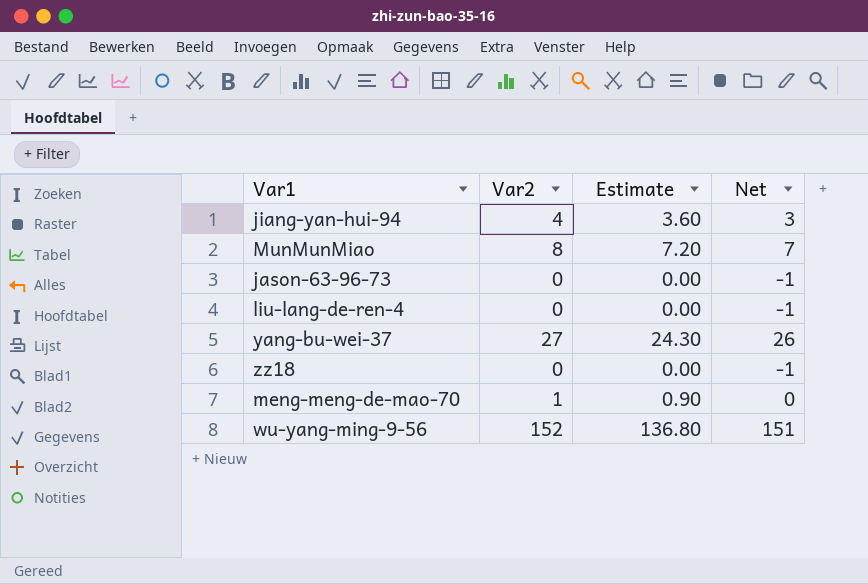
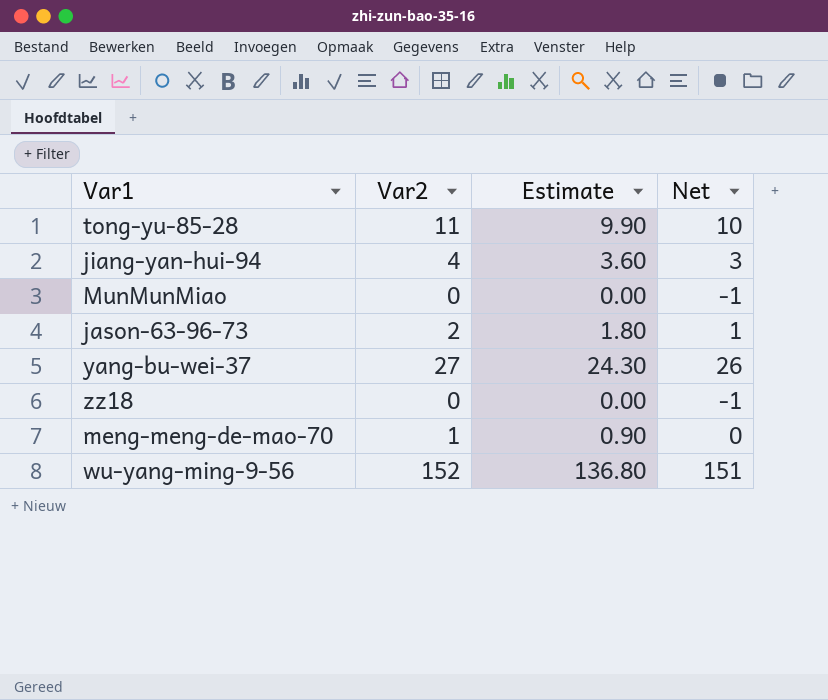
row liu-lang-de-ren-4: 0 | 0.00 | -1 -> none
row tong-yu-85-28: none -> 11 | 9.90 | 10
MunMunMiao | Var2: 8 -> 0
MunMunMiao | Estimate: 7.20 -> 0.00
MunMunMiao | Net: 7 -> -1
jason-63-96-73 | Var2: 0 -> 2
jason-63-96-73 | Estimate: 0.00 -> 1.80
jason-63-96-73 | Net: -1 -> 1

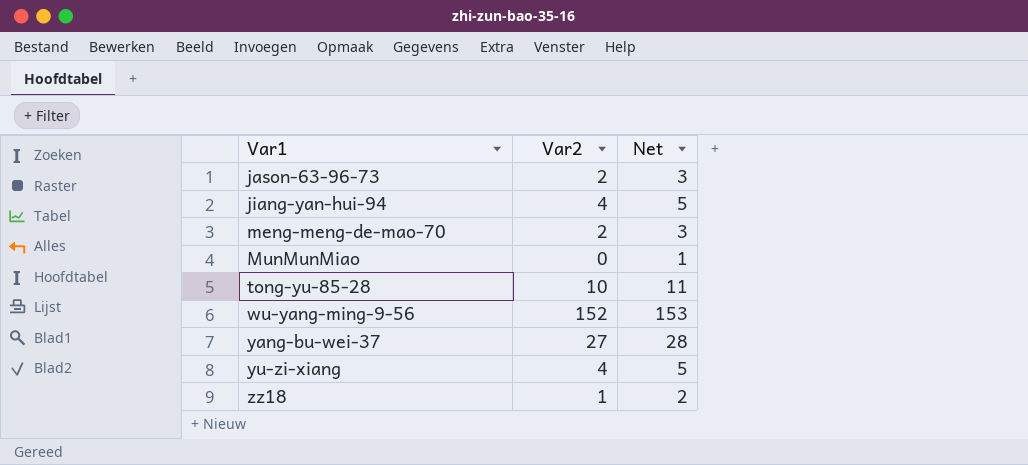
row order: none -> Var1 ascending
column Estimate | formula: [Var2] * 0.9 -> none
column Net | formula: [Var2] - 1 -> [Var2] + 1
meng-meng-de-mao-70 | Var2: 1 -> 2
tong-yu-85-28 | Var2: 11 -> 10
row yu-zi-xiang: none -> 4 | 5
zz18 | Var2: 0 -> 1

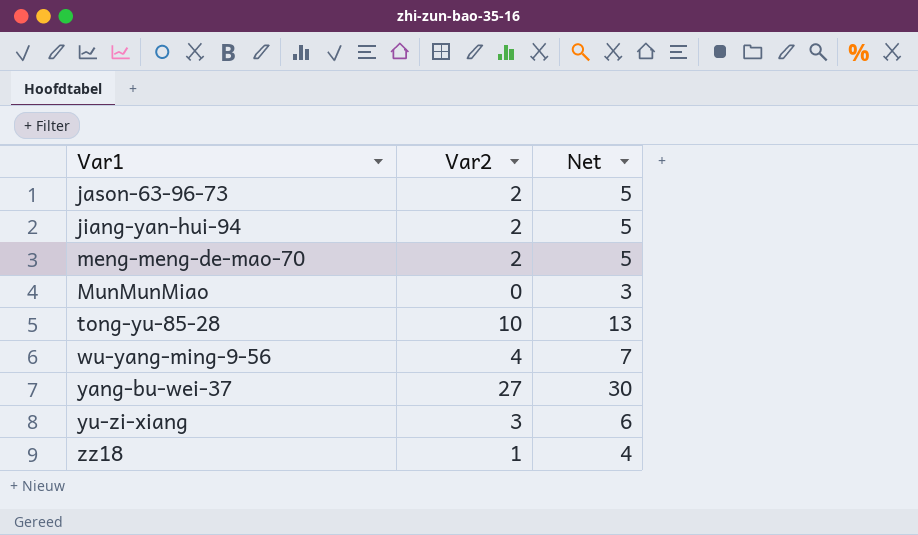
column Net | formula: [Var2] + 1 -> [Var2] + 3
jiang-yan-hui-94 | Var2: 4 -> 2
wu-yang-ming-9-56 | Var2: 152 -> 4
yu-zi-xiang | Var2: 4 -> 3

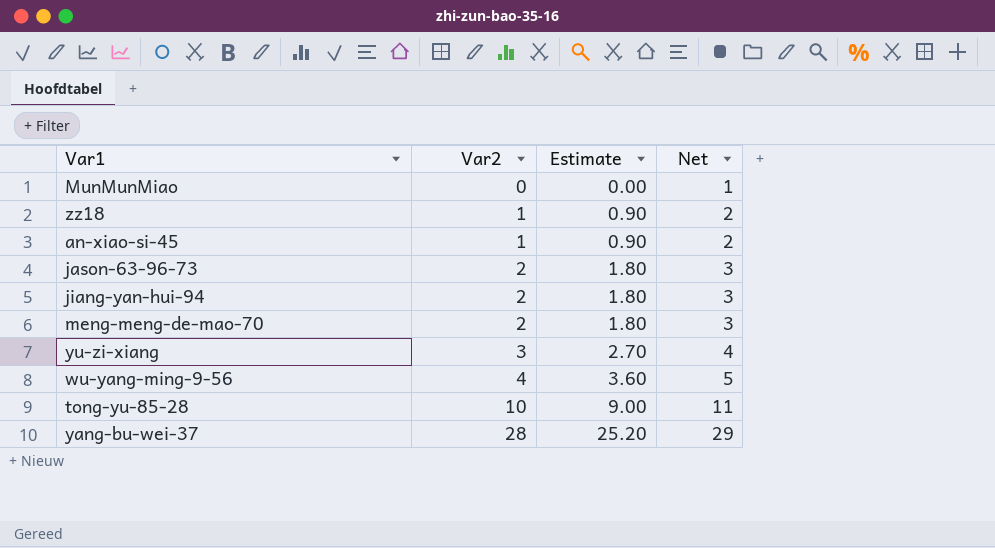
row order: Var1 ascending -> Var2 ascending
column Estimate | formula: none -> [Var2] * 0.9
column Net | formula: [Var2] + 3 -> [Var2] + 1
row an-xiao-si-45: none -> 1 | 0.90 | 2
yang-bu-wei-37 | Var2: 27 -> 28

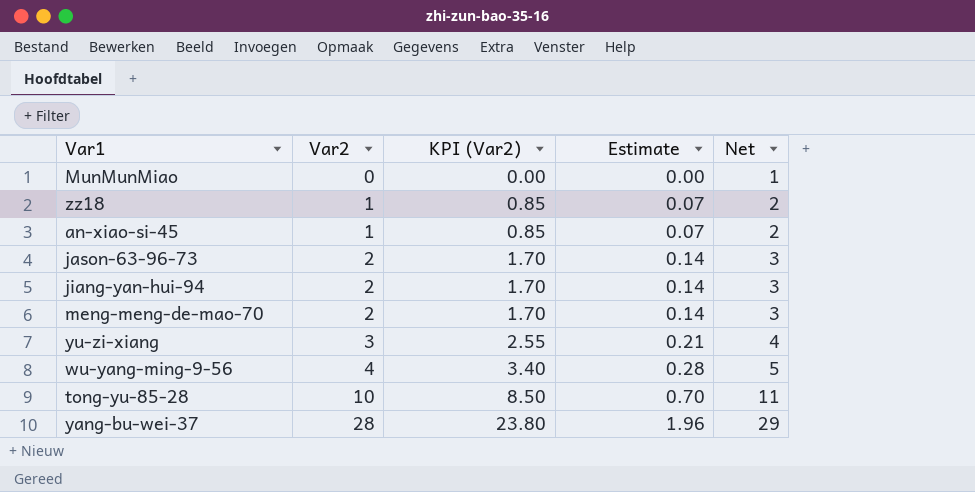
column KPI (Var2) | formula: none -> [Var2] * 0.85
column Estimate | formula: [Var2] * 0.9 -> [Var2] * 0.07

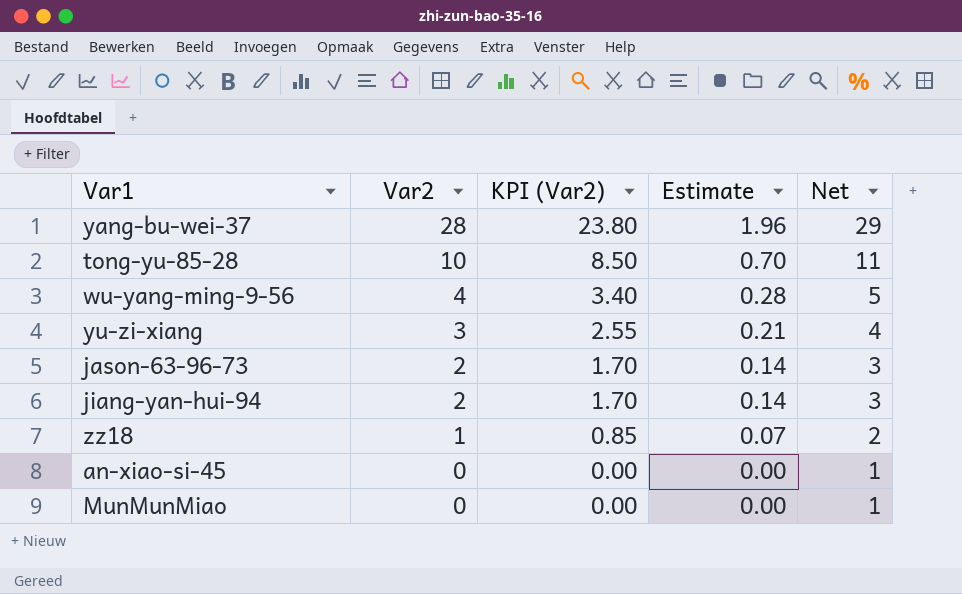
row order: Var2 ascending -> Var2 descending
row meng-meng-de-mao-70: 2 | 1.70 | 0.14 | 3 -> none
an-xiao-si-45 | Var2: 1 -> 0
an-xiao-si-45 | KPI (Var2): 0.85 -> 0.00
an-xiao-si-45 | Estimate: 0.07 -> 0.00
an-xiao-si-45 | Net: 2 -> 1

